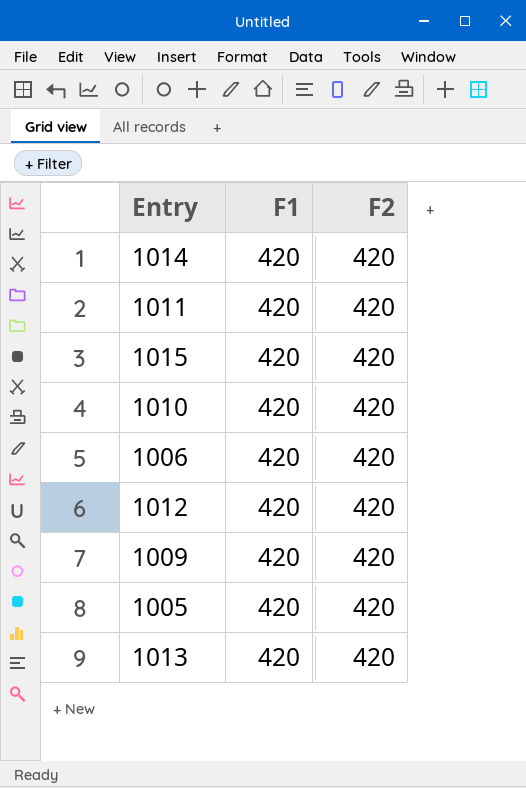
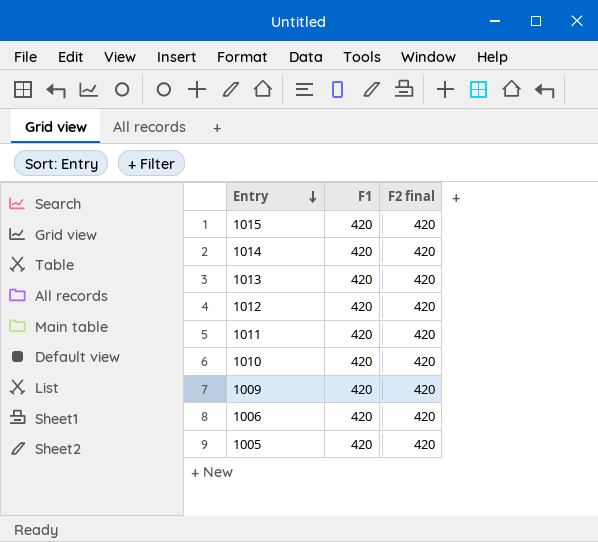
row order: none -> Entry descending
column name: F2 -> F2 final

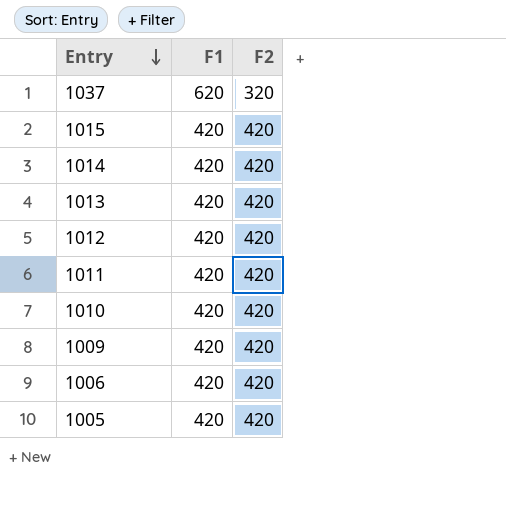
column name: F2 final -> F2
row 1037: none -> 620 | 320

